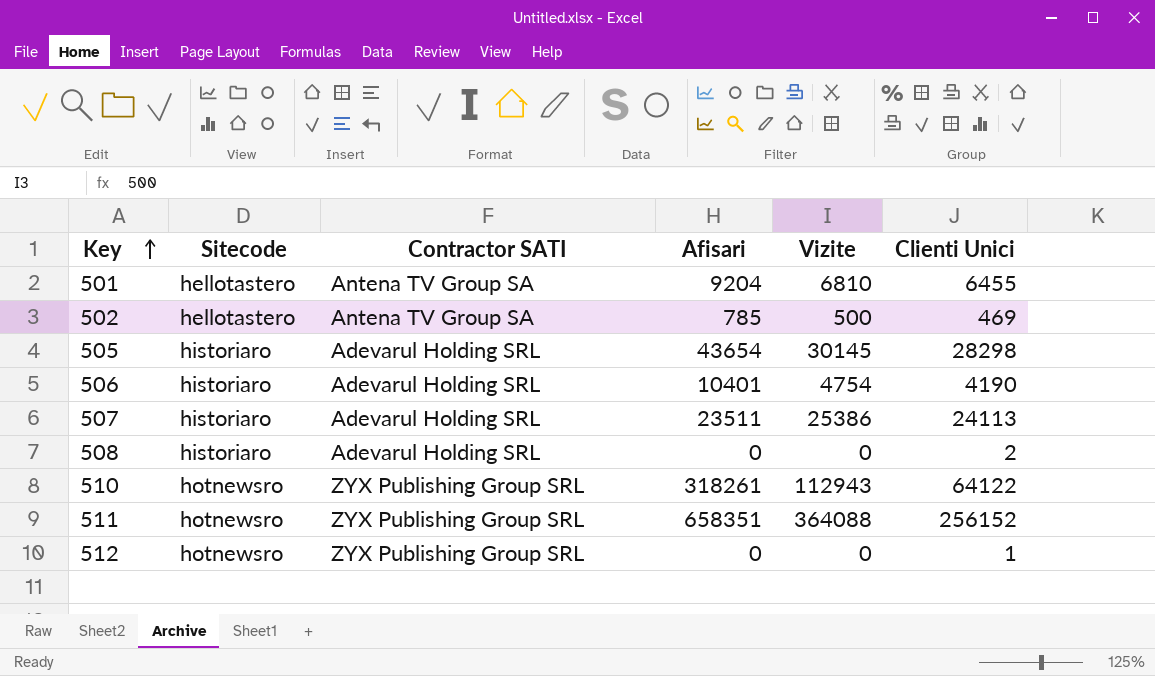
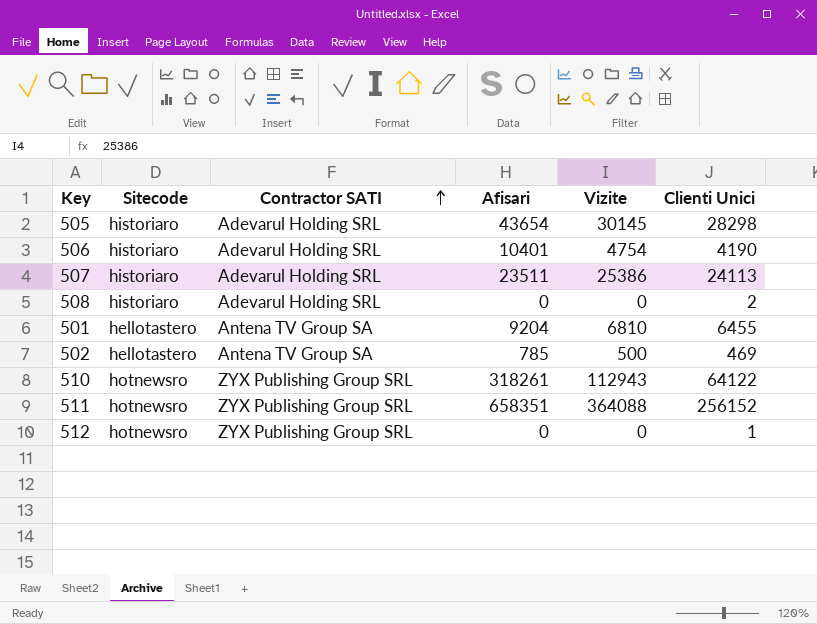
row order: Key ascending -> Contractor SATI ascending

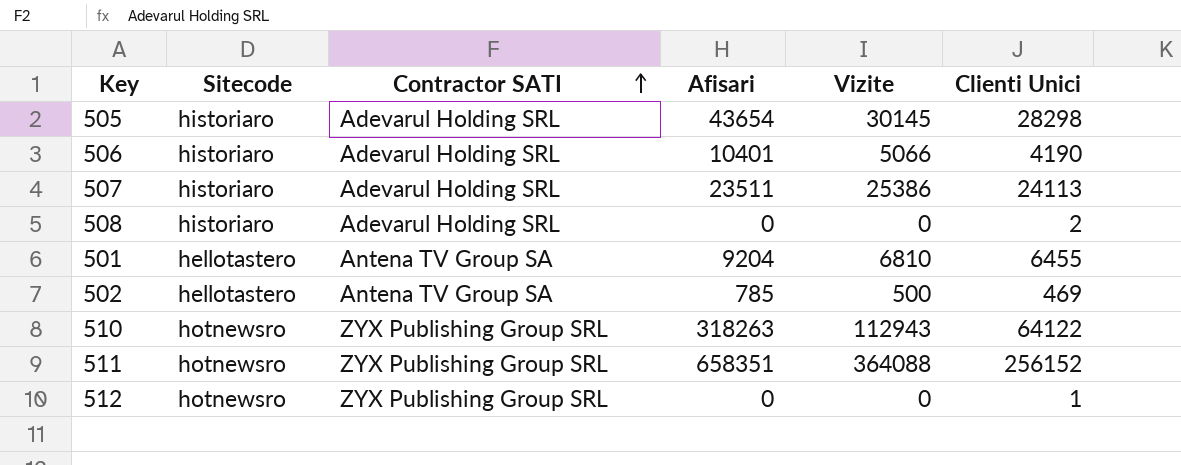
506 | Vizite: 4754 -> 5066
510 | Afisari: 318261 -> 318263

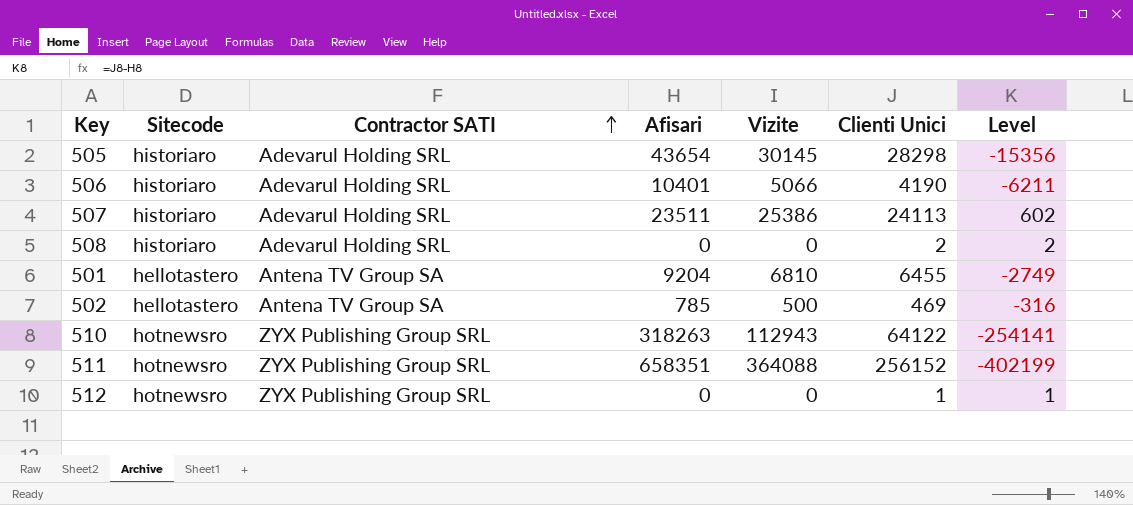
column Level | formula: none -> [Clienti Unici] - [Afisari]

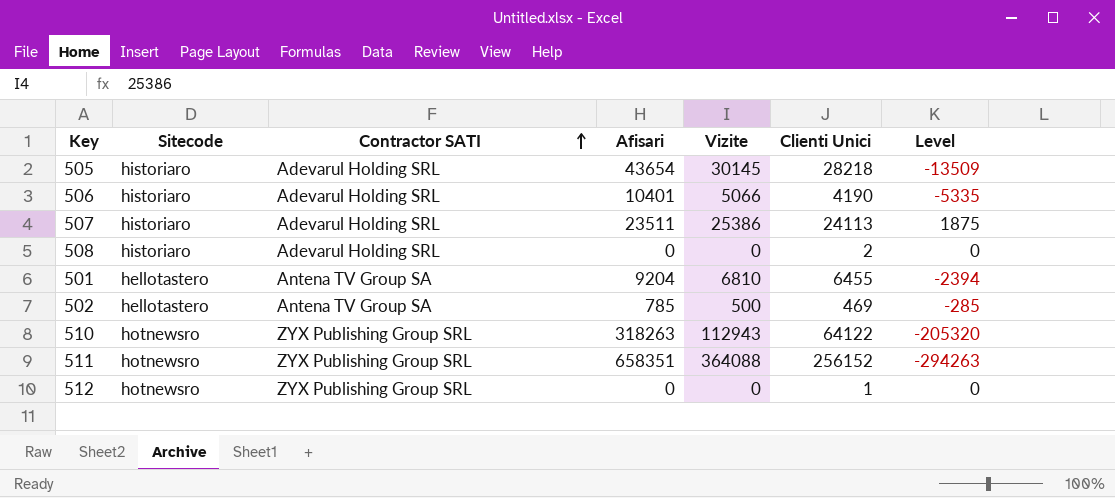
column Level | formula: [Clienti Unici] - [Afisari] -> [Vizite] - [Afisari]
505 | Clienti Unici: 28298 -> 28218

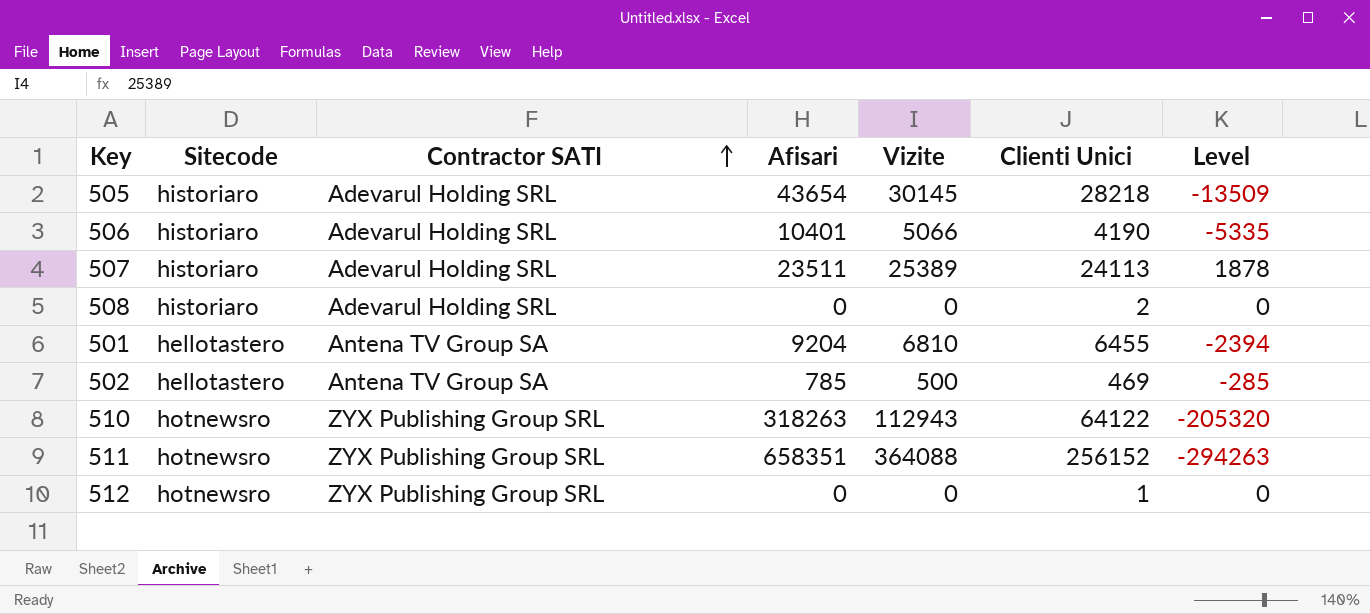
507 | Vizite: 25386 -> 25389
507 | Level: 1875 -> 1878

